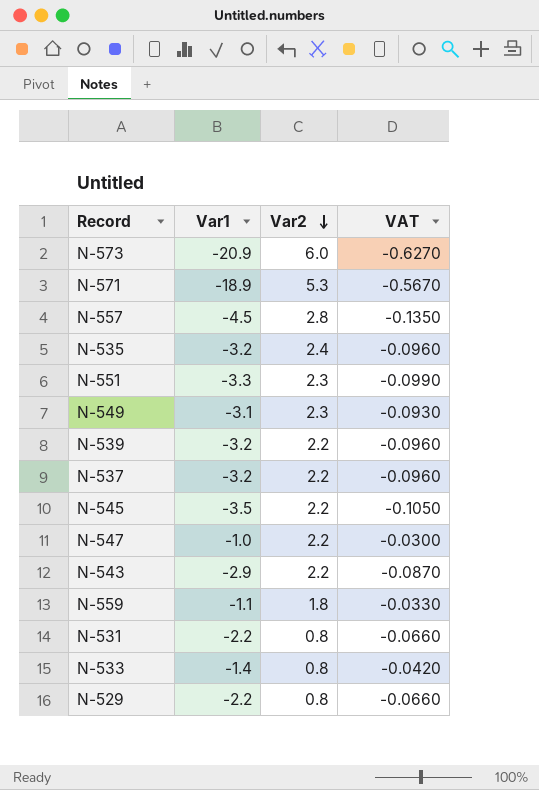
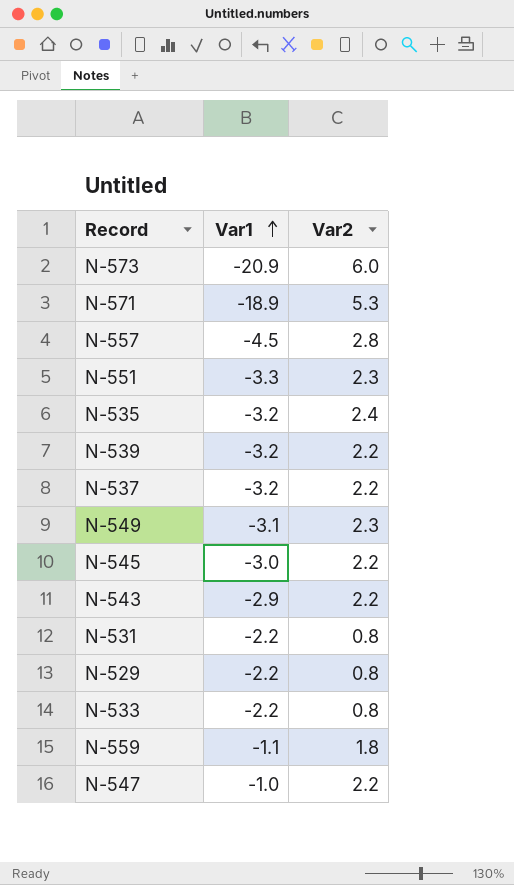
row order: Var2 descending -> Var1 ascending
column VAT | formula: [Var1] * 0.03 -> none
N-545 | Var1: -3.5 -> -3.0
N-533 | Var1: -1.4 -> -2.2

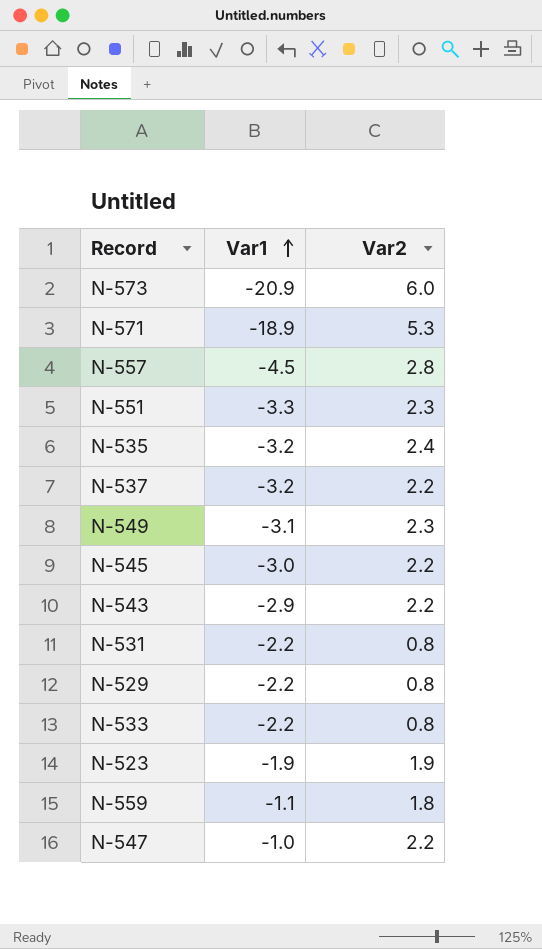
row N-539: -3.2 | 2.2 -> none
row N-523: none -> -1.9 | 1.9

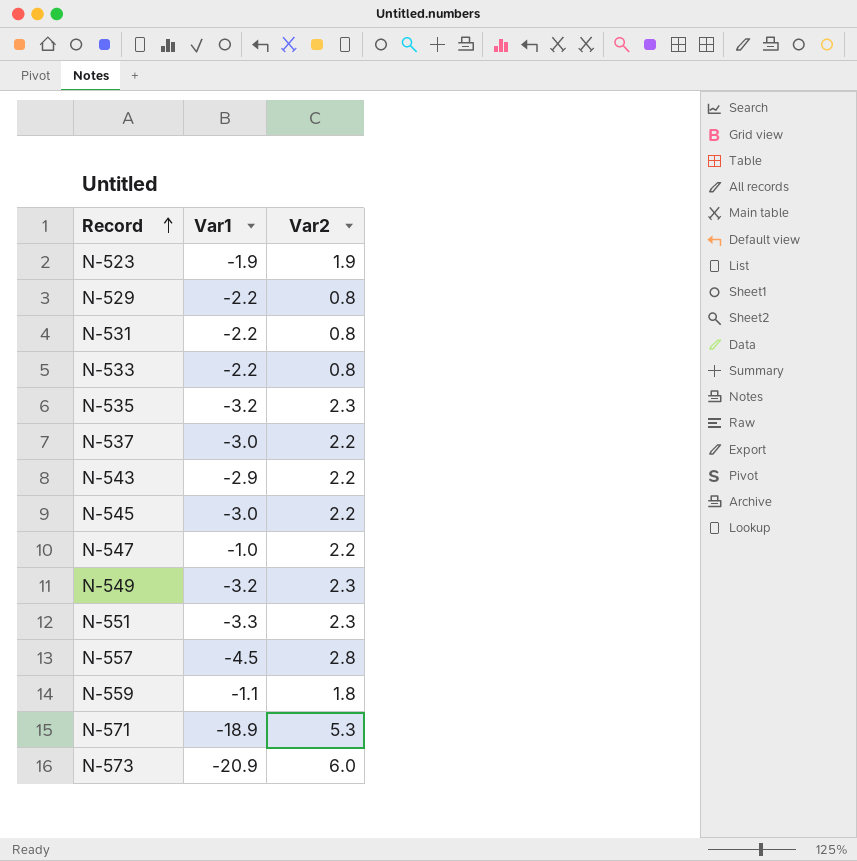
row order: Var1 ascending -> Record ascending
N-535 | Var2: 2.4 -> 2.3
N-537 | Var1: -3.2 -> -3.0
N-549 | Var1: -3.1 -> -3.2

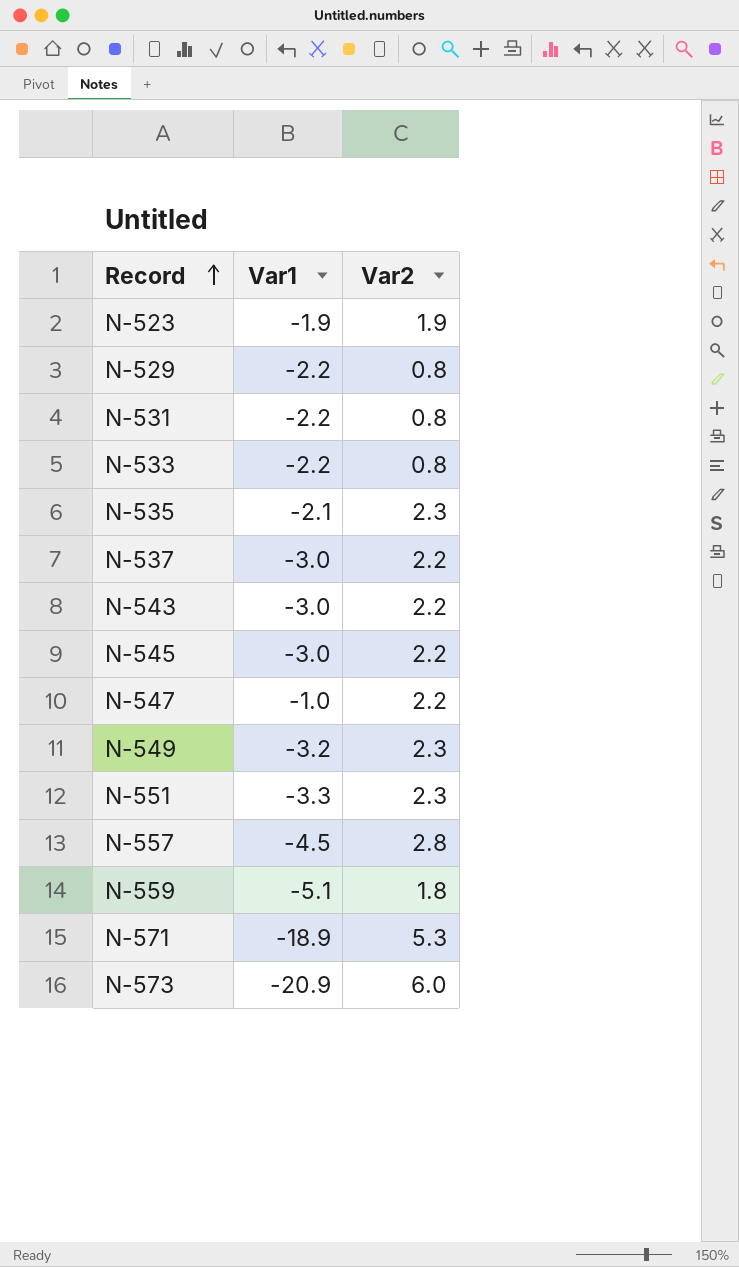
N-535 | Var1: -3.2 -> -2.1
N-543 | Var1: -2.9 -> -3.0
N-559 | Var1: -1.1 -> -5.1

